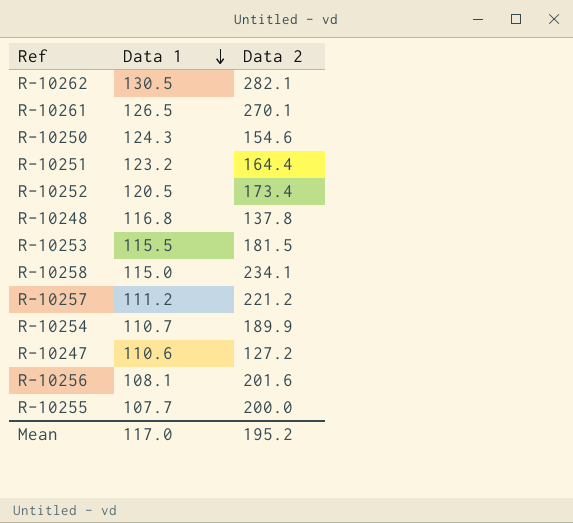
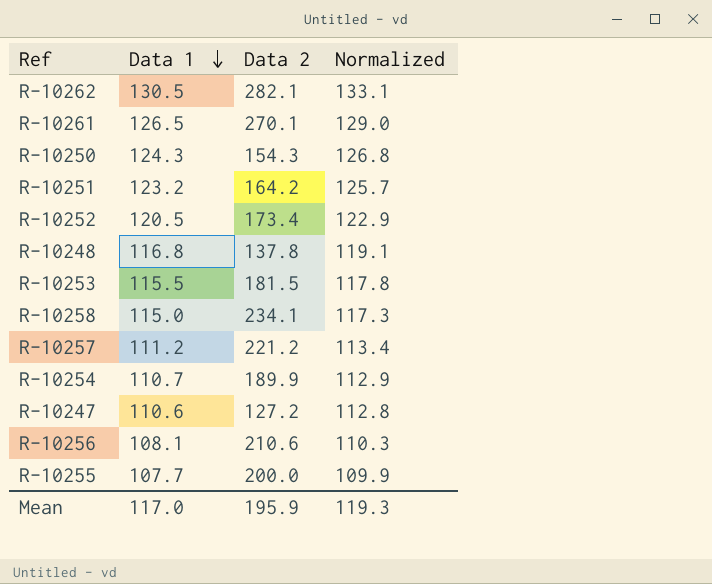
column Normalized | formula: none -> [Data 1] * 1.02
R-10250 | Data 2: 154.6 -> 154.3
R-10251 | Data 2: 164.4 -> 164.2
R-10256 | Data 2: 201.6 -> 210.6
Mean | Data 2: 195.2 -> 195.9

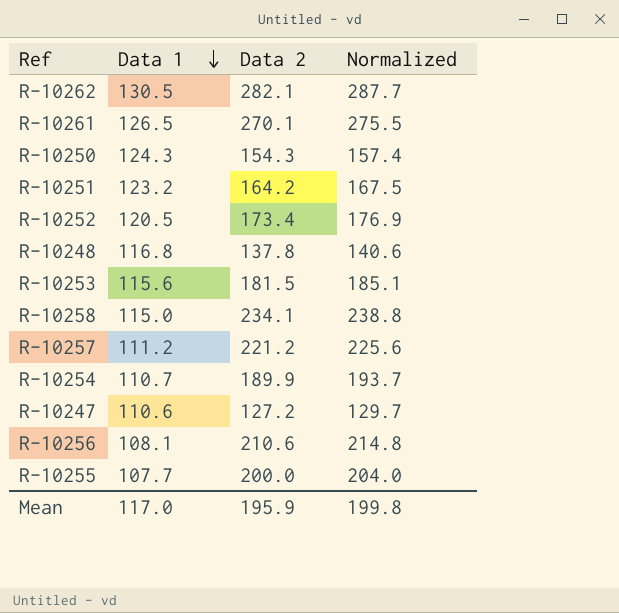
column Normalized | formula: [Data 1] * 1.02 -> [Data 2] * 1.02
R-10253 | Data 1: 115.5 -> 115.6
Mean | Normalized: 119.3 -> 199.8

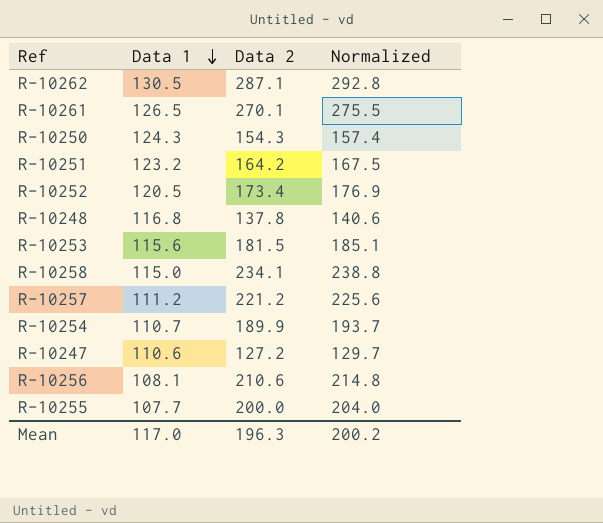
R-10262 | Data 2: 282.1 -> 287.1
R-10262 | Normalized: 287.7 -> 292.8
Mean | Data 2: 195.9 -> 196.3
Mean | Normalized: 199.8 -> 200.2

